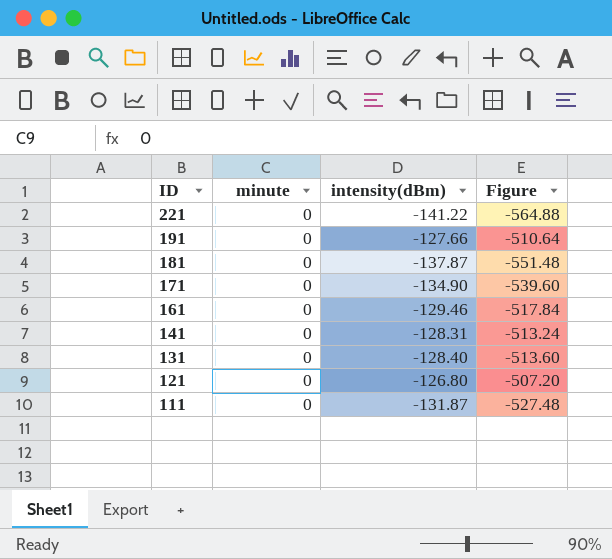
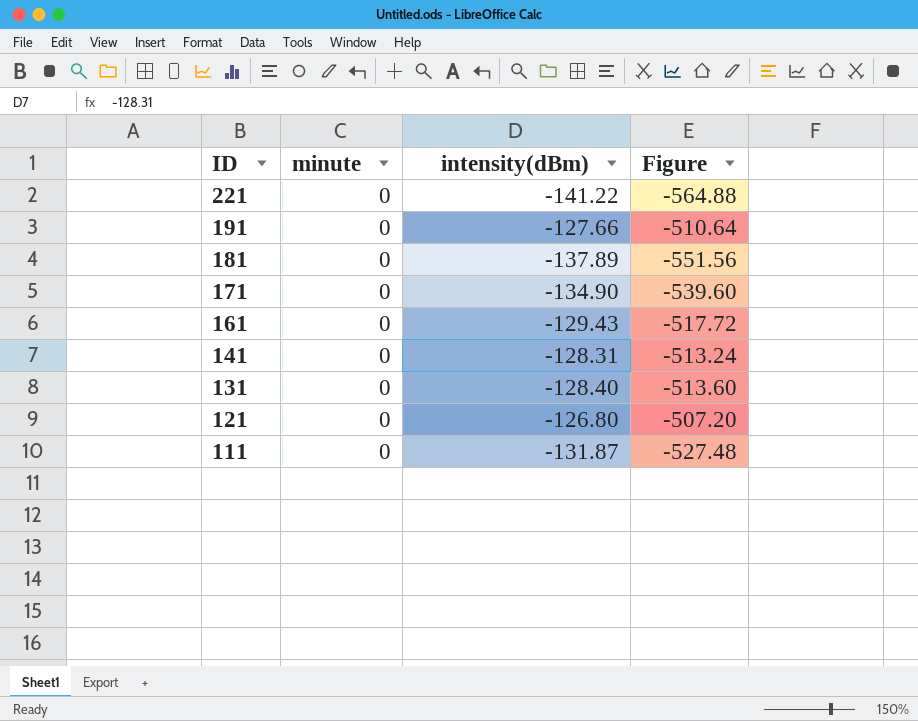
181 | intensity(dBm): -137.87 -> -137.89
181 | Figure: -551.48 -> -551.56
161 | intensity(dBm): -129.46 -> -129.43
161 | Figure: -517.84 -> -517.72

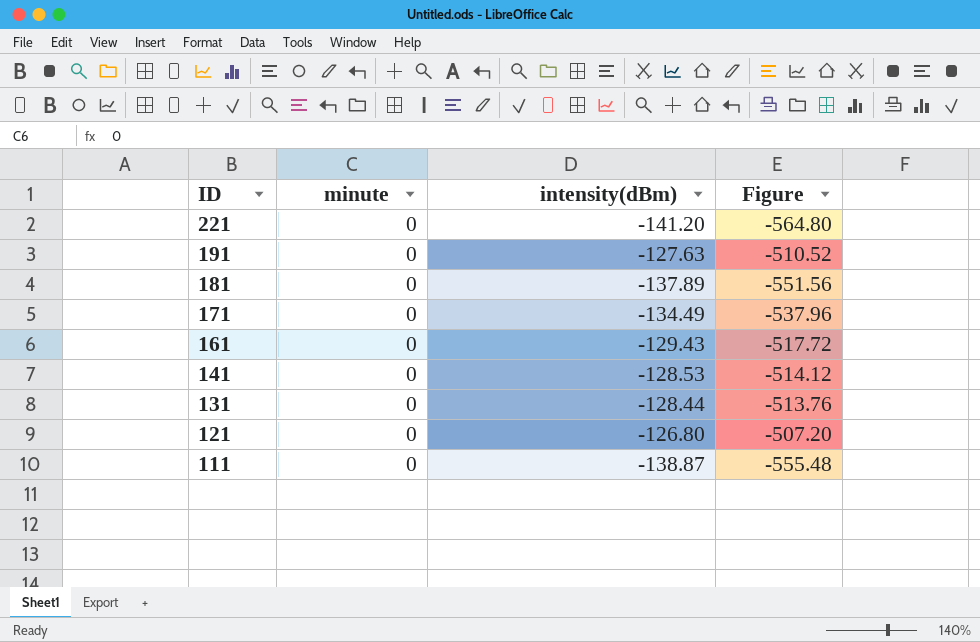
221 | intensity(dBm): -141.22 -> -141.20
221 | Figure: -564.88 -> -564.80
191 | intensity(dBm): -127.66 -> -127.63
191 | Figure: -510.64 -> -510.52
171 | intensity(dBm): -134.90 -> -134.49
171 | Figure: -539.60 -> -537.96
141 | intensity(dBm): -128.31 -> -128.53
141 | Figure: -513.24 -> -514.12
131 | intensity(dBm): -128.40 -> -128.44
131 | Figure: -513.60 -> -513.76
111 | intensity(dBm): -131.87 -> -138.87
111 | Figure: -527.48 -> -555.48

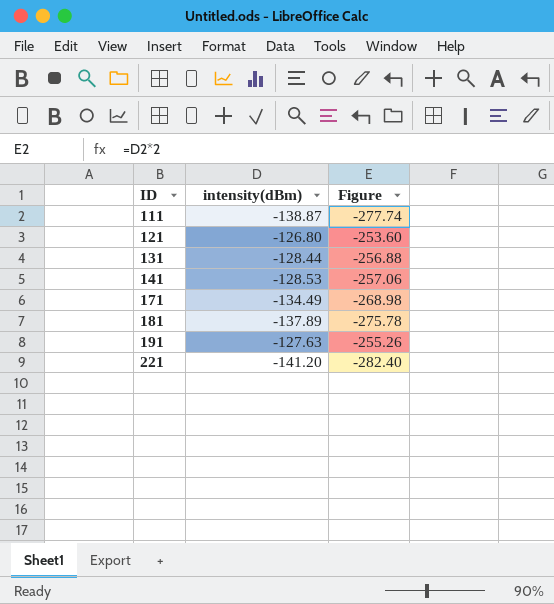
row order: ID descending -> ID ascending
column minute | position: 2 -> none
column Figure | formula: [intensity(dBm)] * 4 -> [intensity(dBm)] * 2
row 161: 0 | -129.43 | -517.72 -> none

